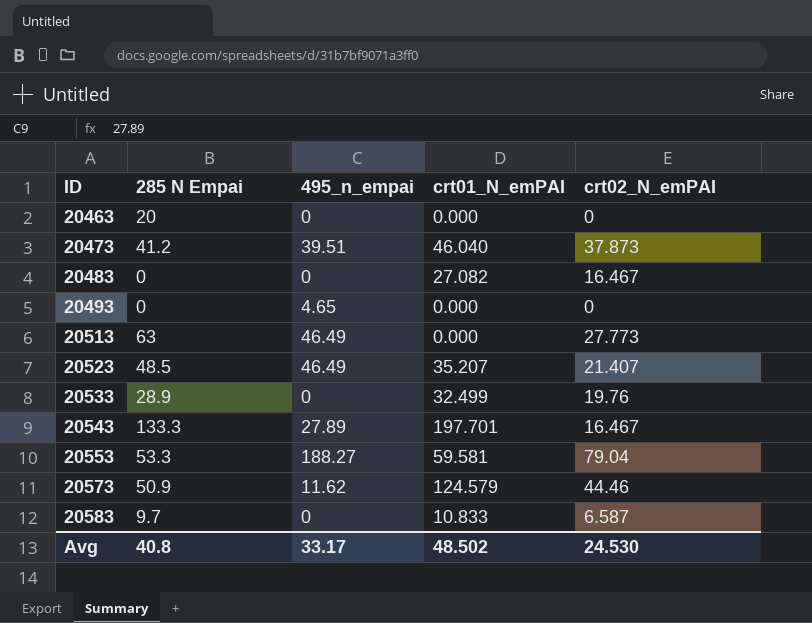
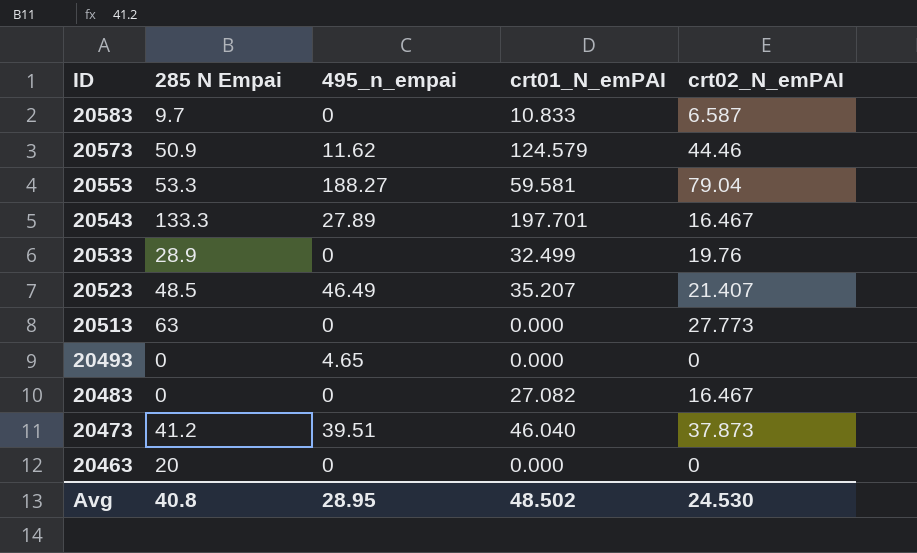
row order: ID ascending -> ID descending
20513 | 495_n_empai: 46.49 -> 0
Avg | 495_n_empai: 33.17 -> 28.95

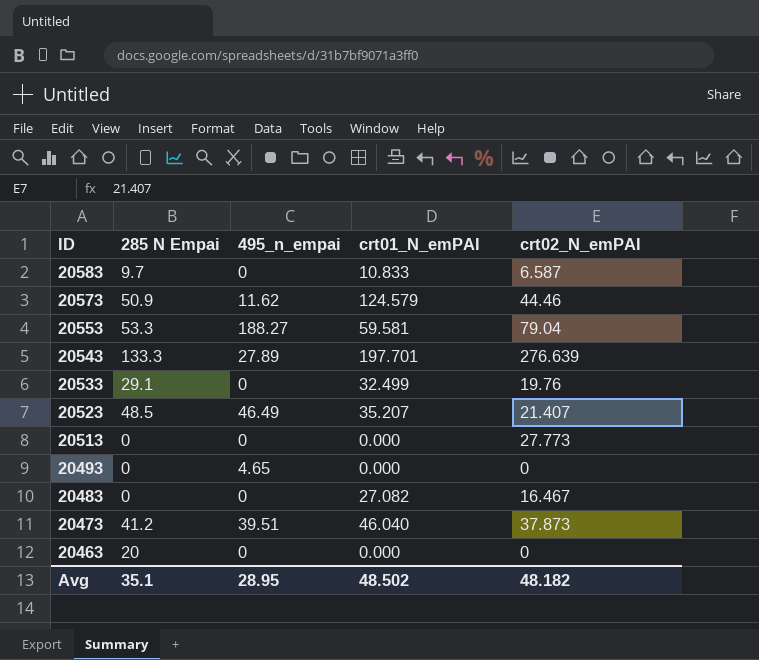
20543 | crt02_N_emPAI: 16.467 -> 276.639
20533 | 285 N Empai: 28.9 -> 29.1
20513 | 285 N Empai: 63 -> 0
Avg | 285 N Empai: 40.8 -> 35.1
Avg | crt02_N_emPAI: 24.530 -> 48.182

